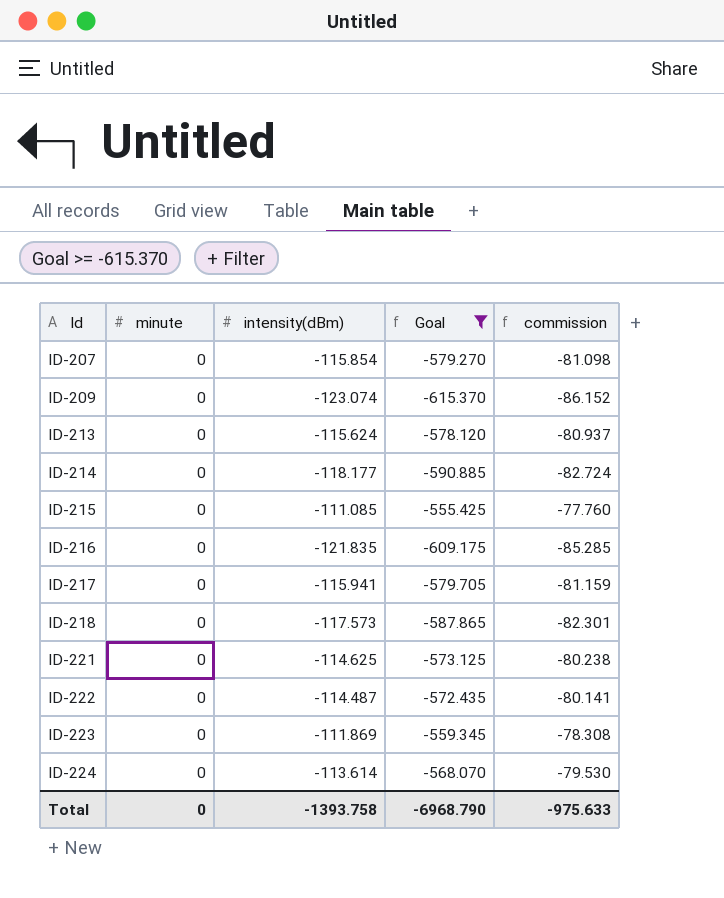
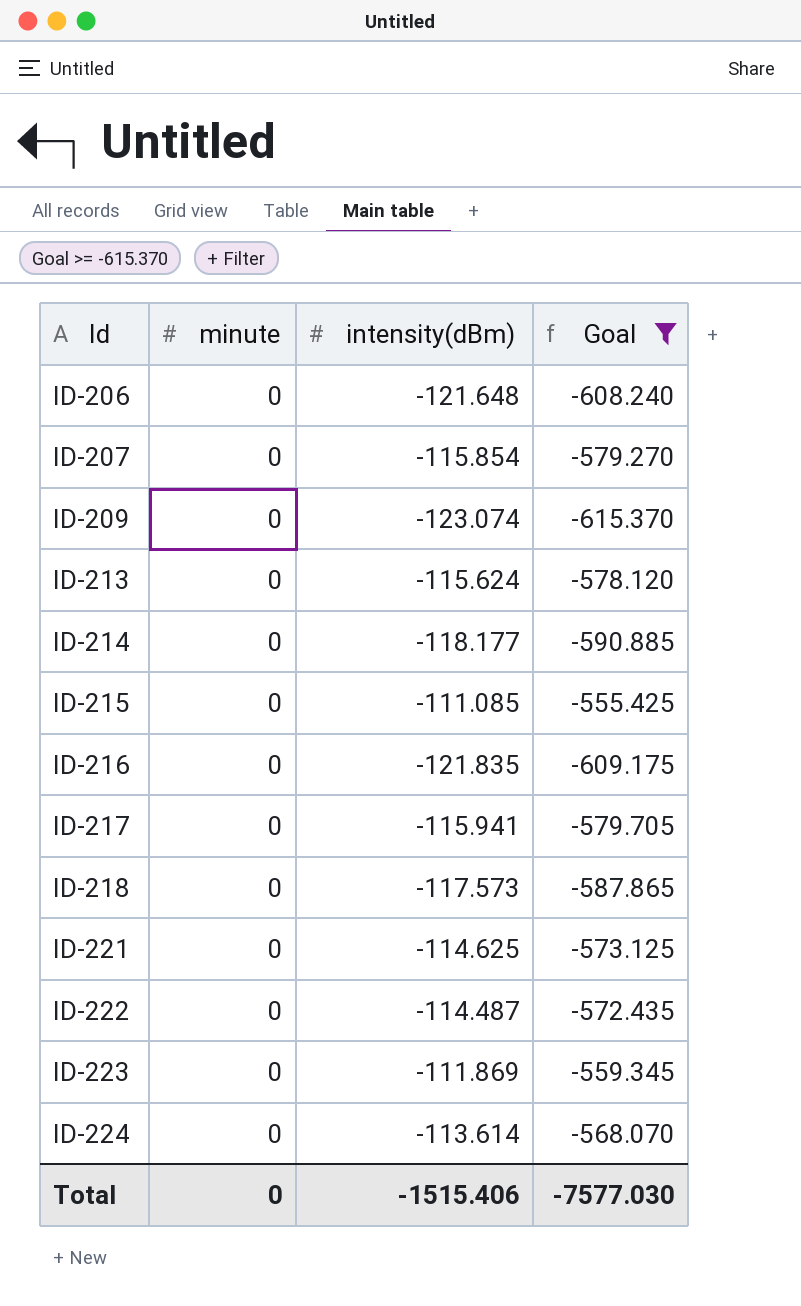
column commission | formula: [intensity(dBm)] * 0.7 -> none
row ID-206: none -> 0 | -121.648 | -608.240
Total | intensity(dBm): -1393.758 -> -1515.406
Total | Goal: -6968.790 -> -7577.030

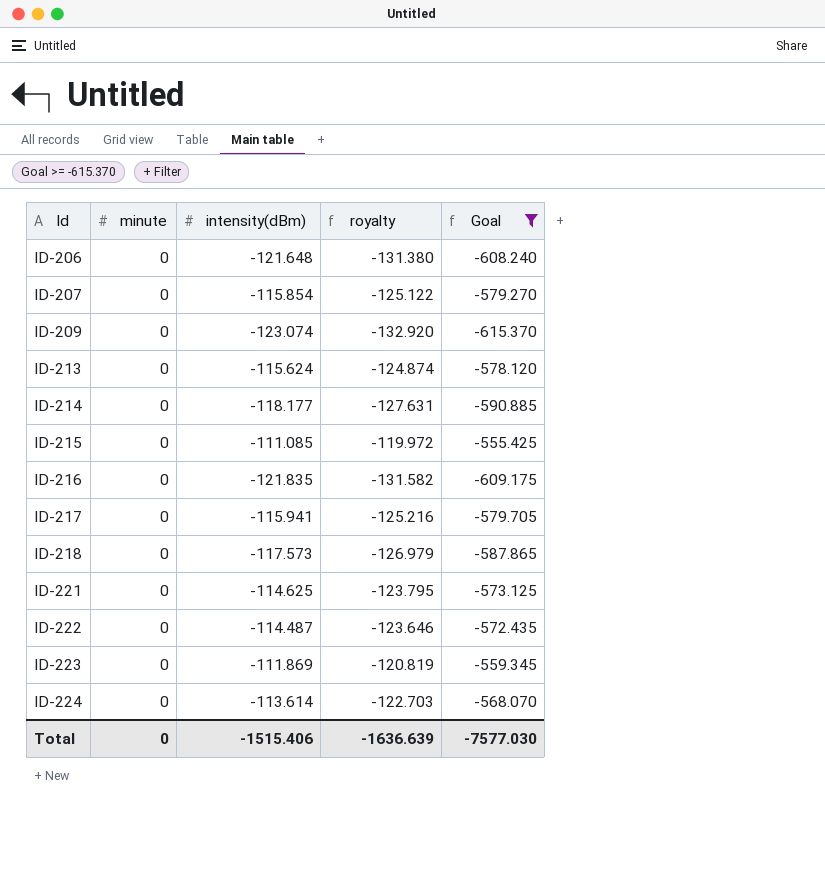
column royalty | formula: none -> [intensity(dBm)] * 1.08

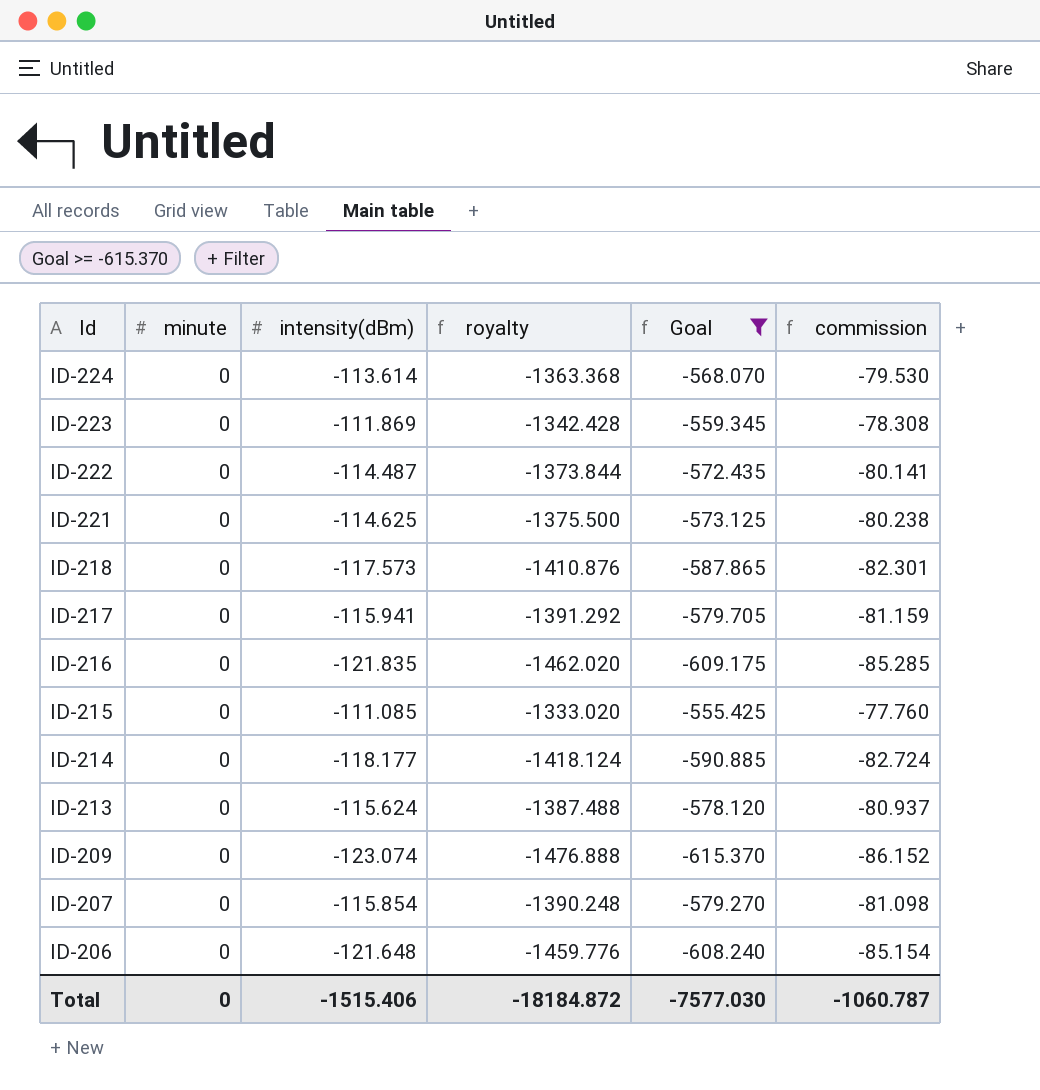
row order: Id ascending -> Id descending
column royalty | formula: [intensity(dBm)] * 1.08 -> [intensity(dBm)] * 12
column commission | formula: none -> [intensity(dBm)] * 0.7
Total | royalty: -1636.639 -> -18184.872

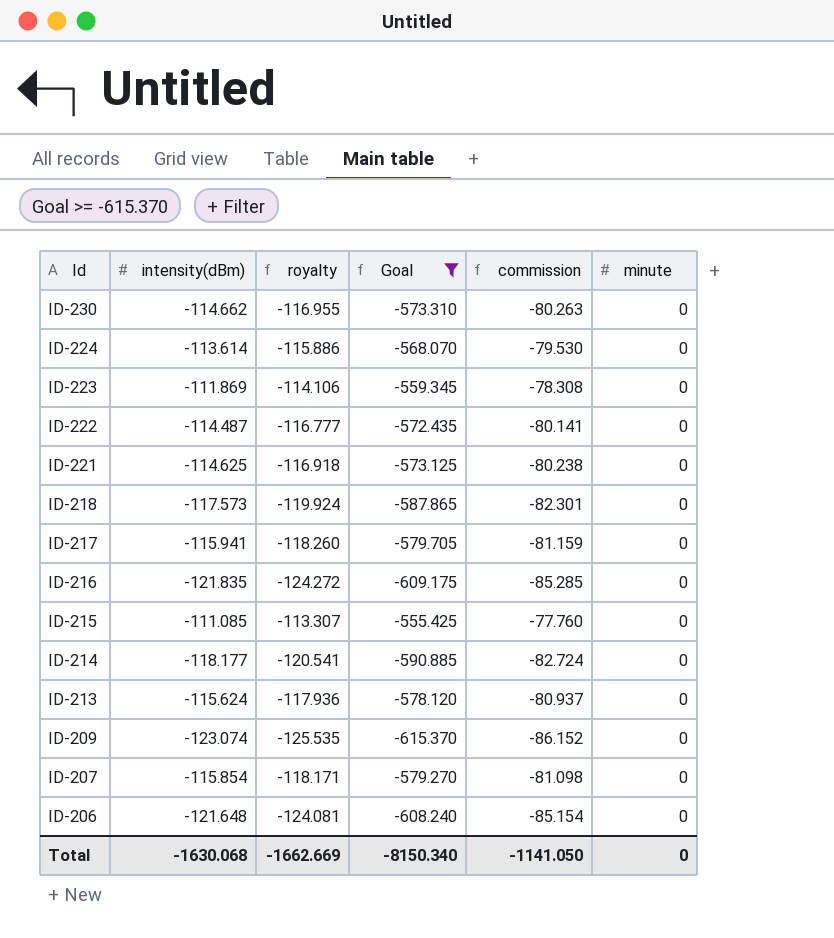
column royalty | formula: [intensity(dBm)] * 12 -> [intensity(dBm)] * 1.02
column minute | position: 2 -> 6
row ID-230: none -> -114.662 | -116.955 | -573.310 | -80.263 | 0
Total | intensity(dBm): -1515.406 -> -1630.068
Total | royalty: -18184.872 -> -1662.669
Total | Goal: -7577.030 -> -8150.340
Total | commission: -1060.787 -> -1141.050

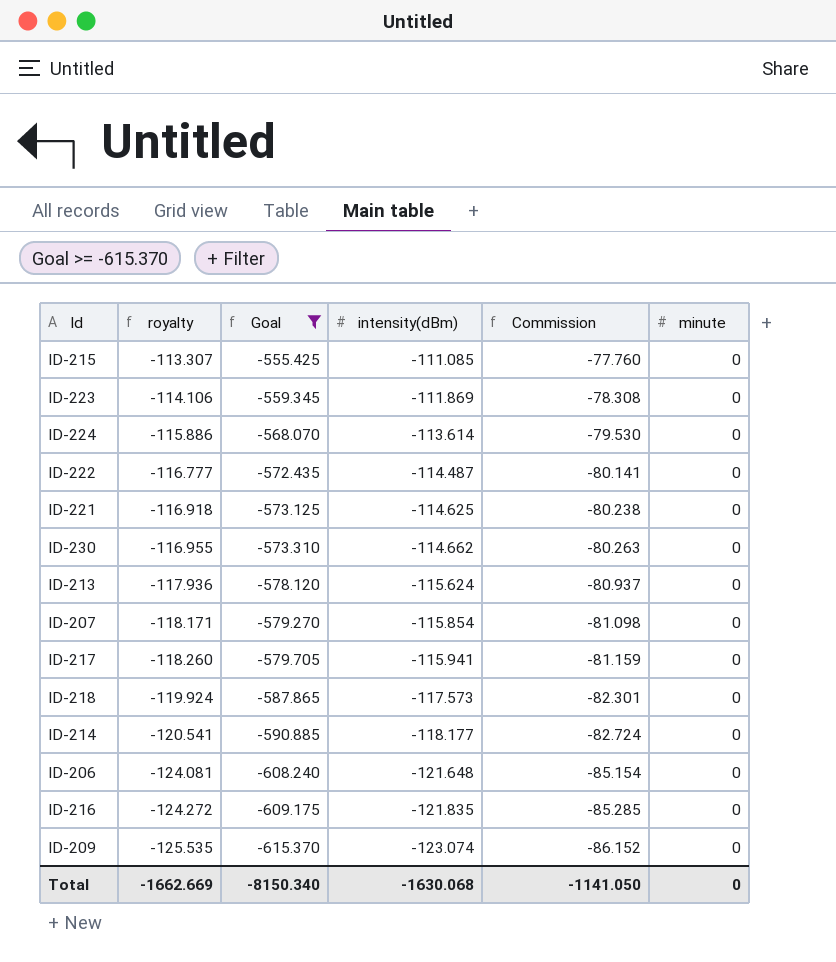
row order: Id descending -> royalty descending
column intensity(dBm) | position: 2 -> 4
column name: commission -> Commission

